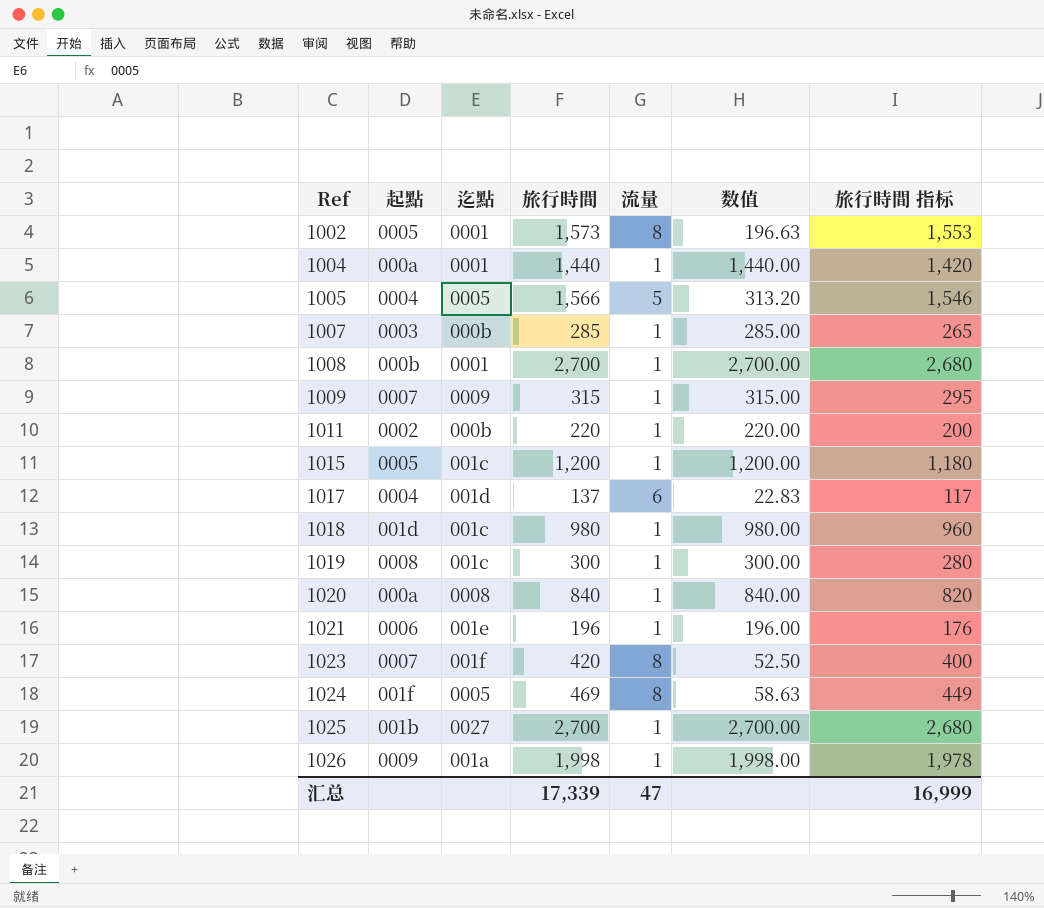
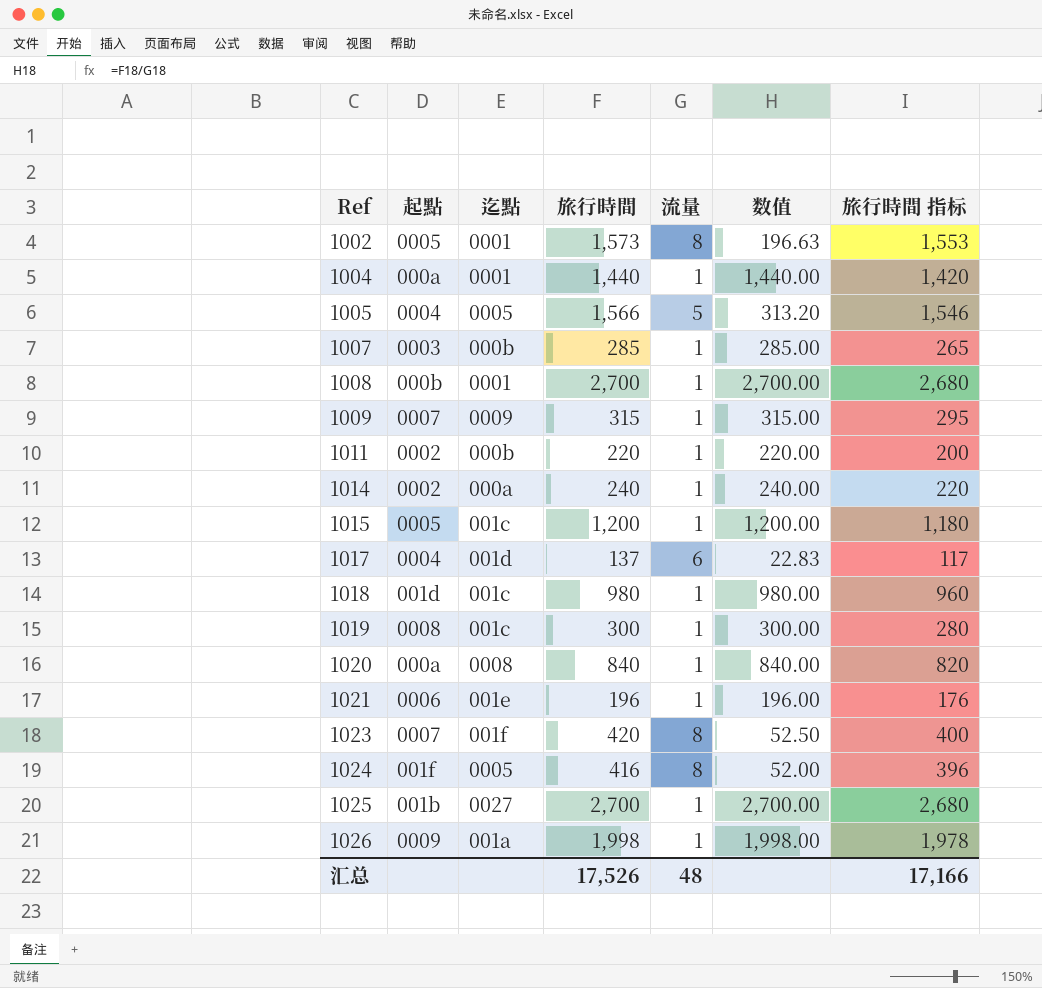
row 1014: none -> 0002 | 000a | 240 | 1 | 240.00 | 220
1024 | 旅行時間: 469 -> 416
1024 | 数值: 58.63 -> 52.00
1024 | 旅行時間 指标: 449 -> 396
汇总 | 旅行時間: 17,339 -> 17,526
汇总 | 流量: 47 -> 48
汇总 | 旅行時間 指标: 16,999 -> 17,166

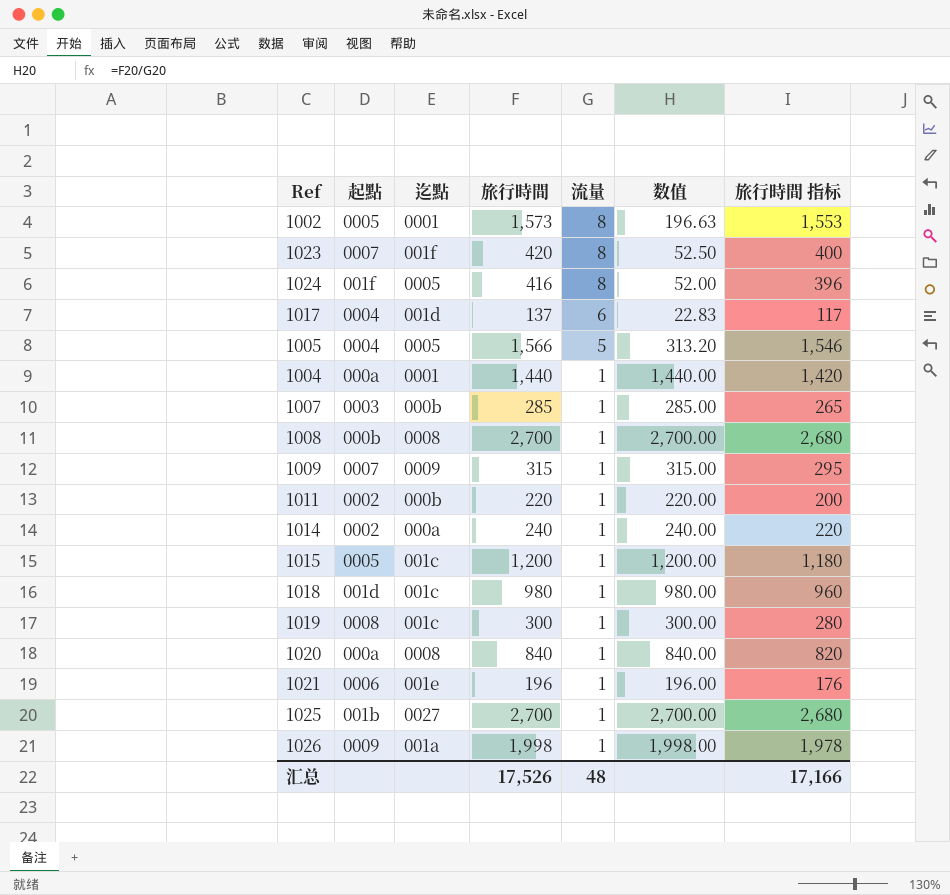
row order: Ref ascending -> 流量 descending
1008 | 迄點: 0001 -> 0008

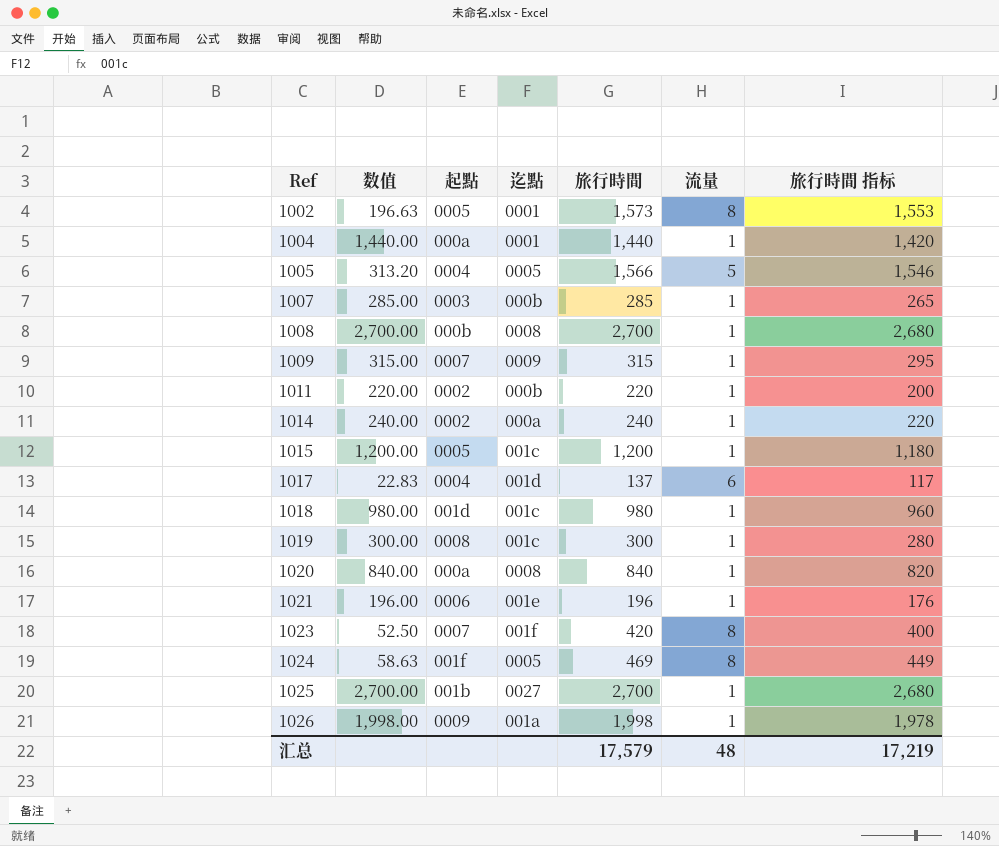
row order: 流量 descending -> Ref ascending
column 数值 | position: 6 -> 2
1024 | 数值: 52.00 -> 58.63
1024 | 旅行時間: 416 -> 469
1024 | 旅行時間 指标: 396 -> 449
汇总 | 旅行時間: 17,526 -> 17,579
汇总 | 旅行時間 指标: 17,166 -> 17,219

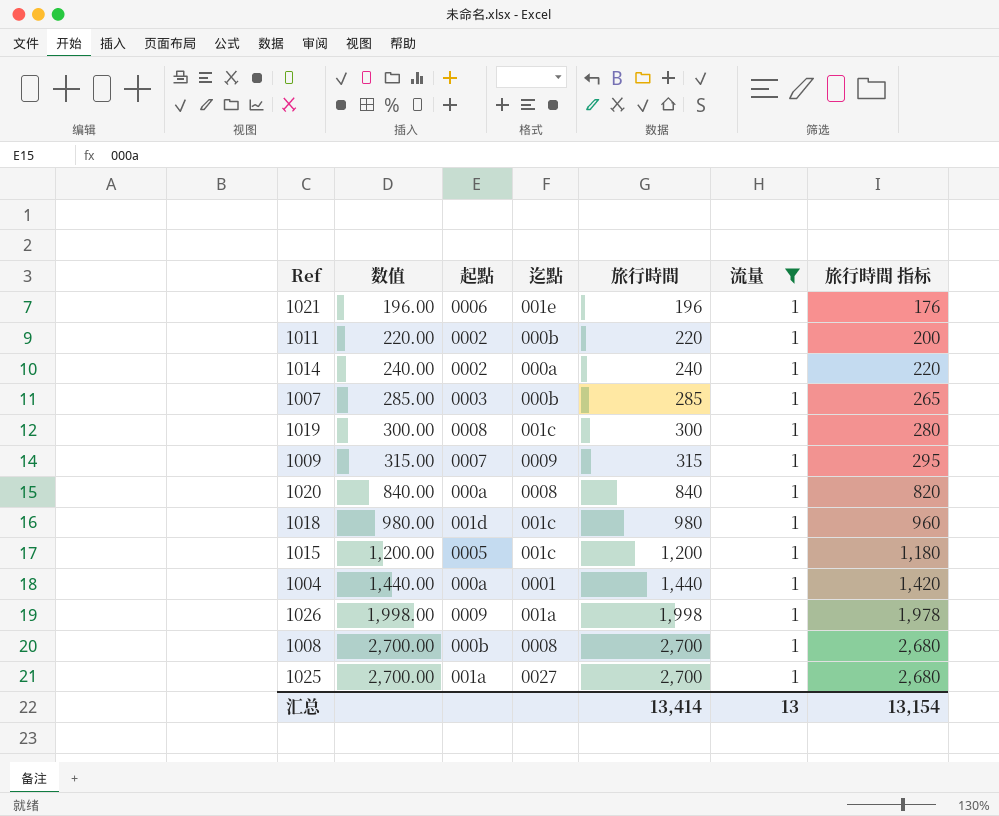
filter: none -> 流量 = 1
row order: Ref ascending -> 数值 ascending
1025 | 起點: 001b -> 001a
汇总 | 旅行時間: 17,579 -> 13,414
汇总 | 流量: 48 -> 13
汇总 | 旅行時間 指标: 17,219 -> 13,154

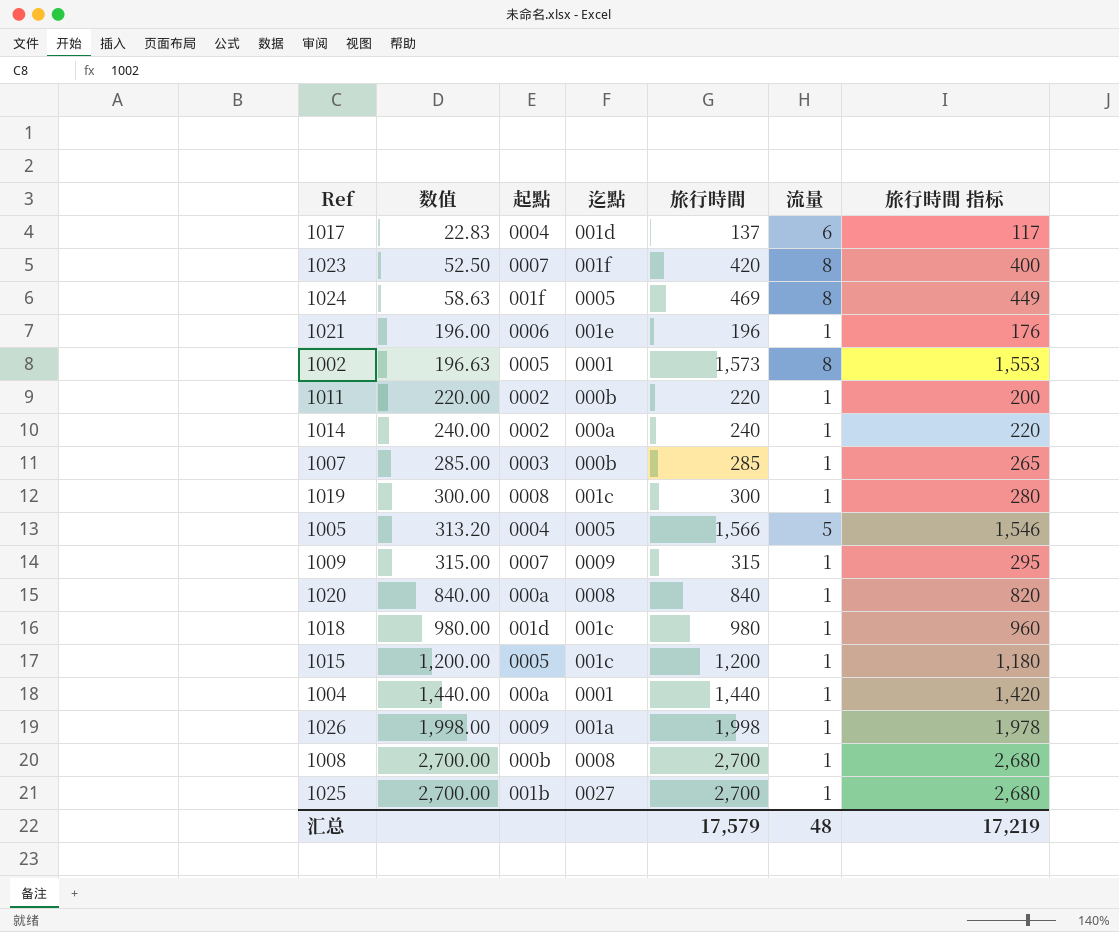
filter: 流量 = 1 -> none
1025 | 起點: 001a -> 001b
汇总 | 旅行時間: 13,414 -> 17,579
汇总 | 流量: 13 -> 48
汇总 | 旅行時間 指标: 13,154 -> 17,219

